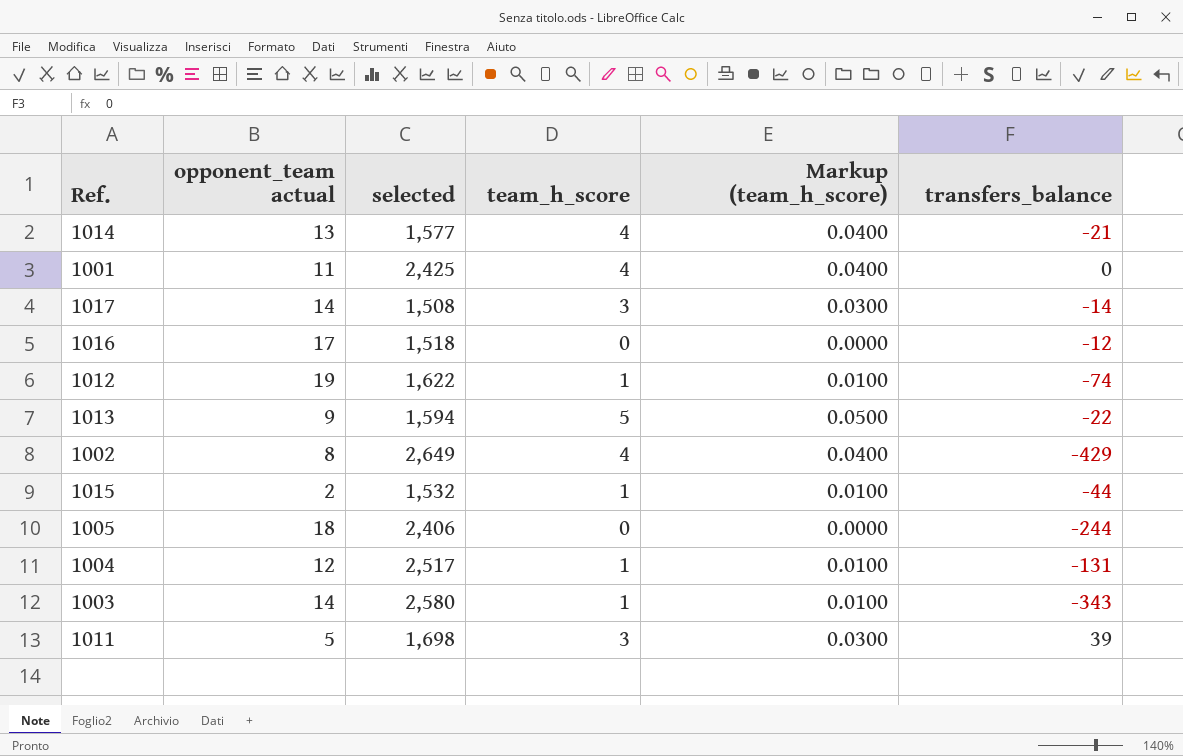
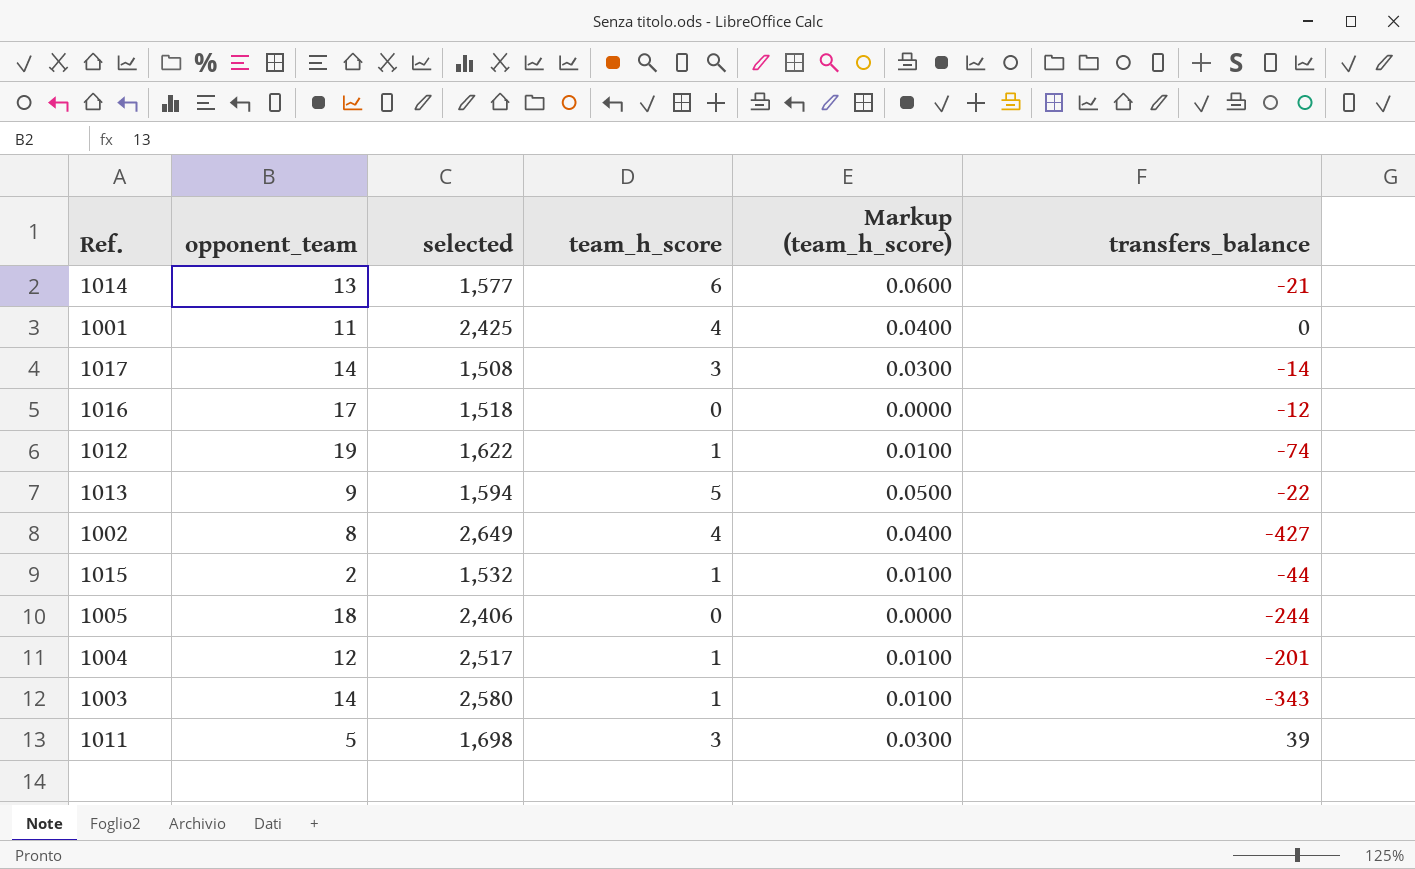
column name: opponent_team actual -> opponent_team
1014 | team_h_score: 4 -> 6
1014 | Markup (team_h_score): 0.0400 -> 0.0600
1002 | transfers_balance: -429 -> -427
1004 | transfers_balance: -131 -> -201

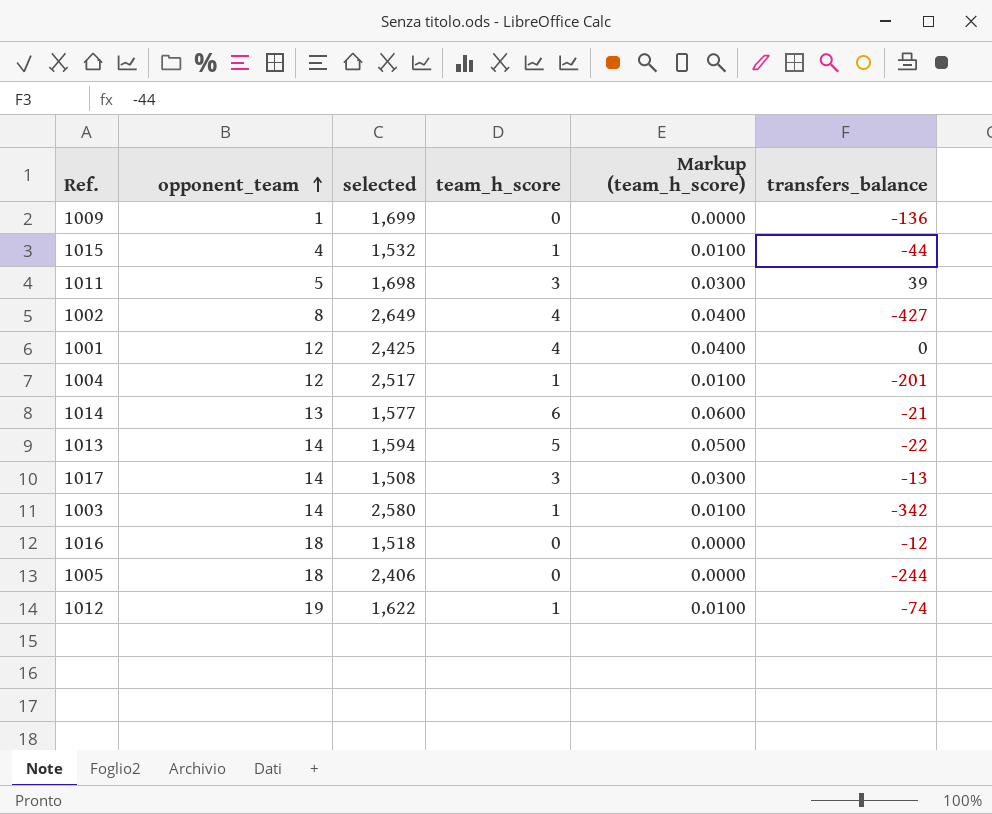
row order: none -> opponent_team ascending
row 1009: none -> 1 | 1,699 | 0 | 0.0000 | -136
1015 | opponent_team: 2 -> 4
1001 | opponent_team: 11 -> 12
1013 | opponent_team: 9 -> 14
1017 | transfers_balance: -14 -> -13
1003 | transfers_balance: -343 -> -342
1016 | opponent_team: 17 -> 18

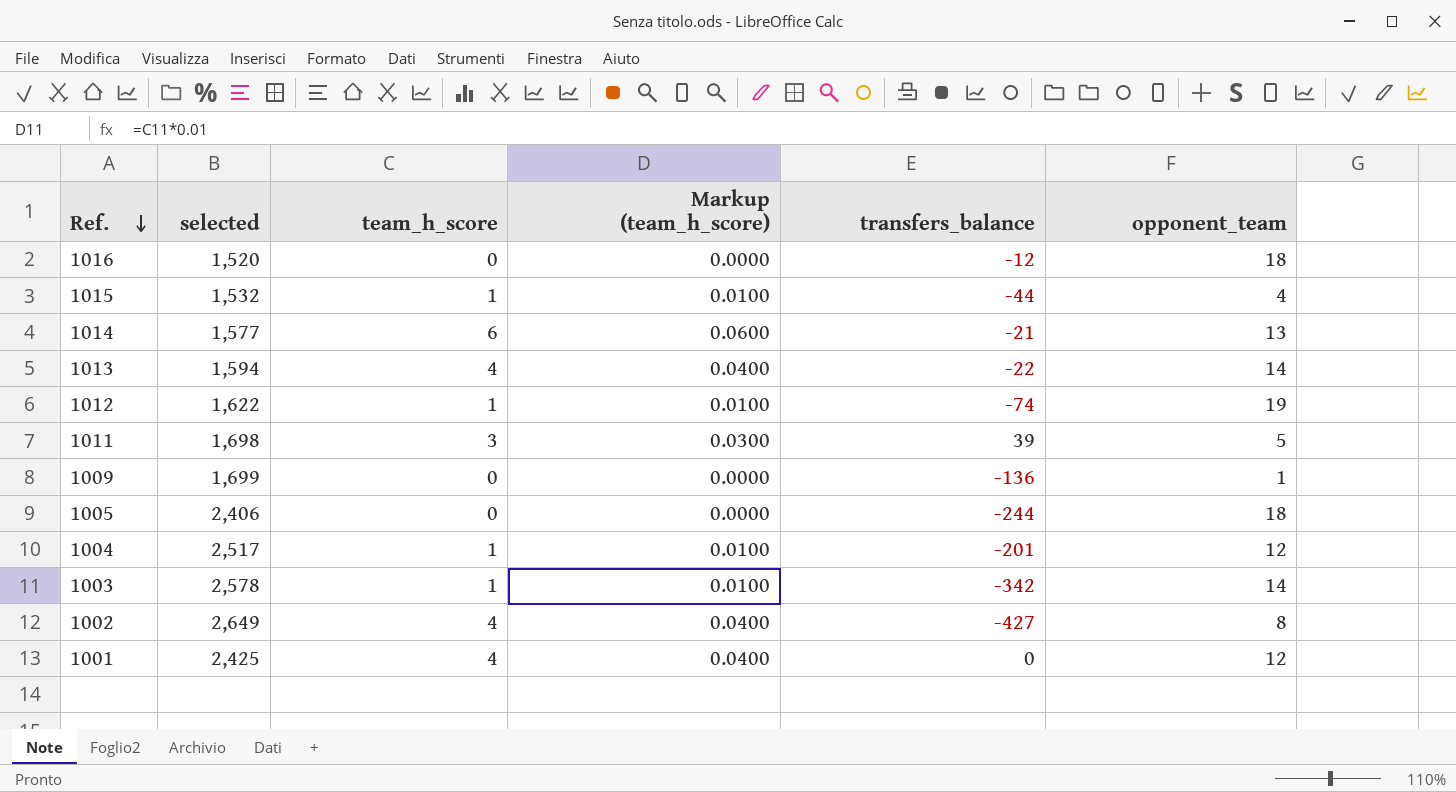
row order: opponent_team ascending -> Ref. descending
column opponent_team | position: 2 -> 6
row 1017: 14 | 1,508 | 3 | 0.0300 | -13 -> none
1016 | selected: 1,518 -> 1,520
1013 | team_h_score: 5 -> 4
1013 | Markup (team_h_score): 0.0500 -> 0.0400
1003 | selected: 2,580 -> 2,578

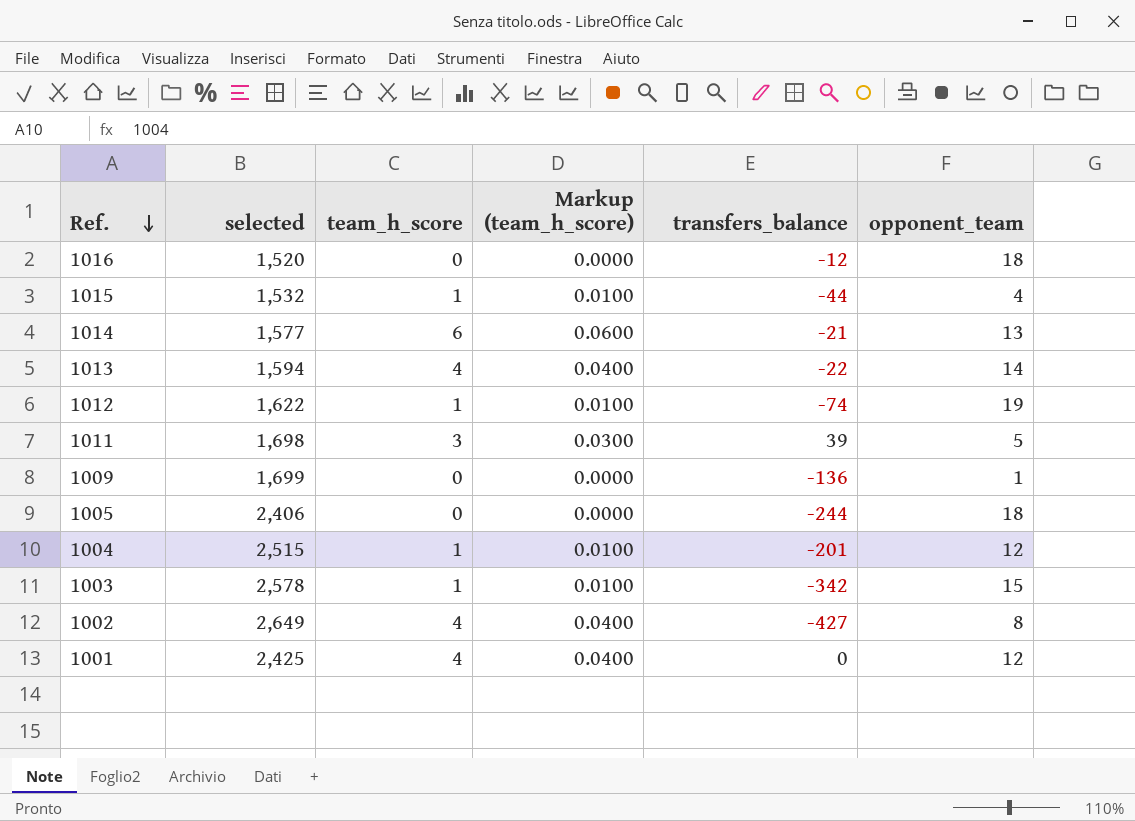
1004 | selected: 2,517 -> 2,515
1003 | opponent_team: 14 -> 15

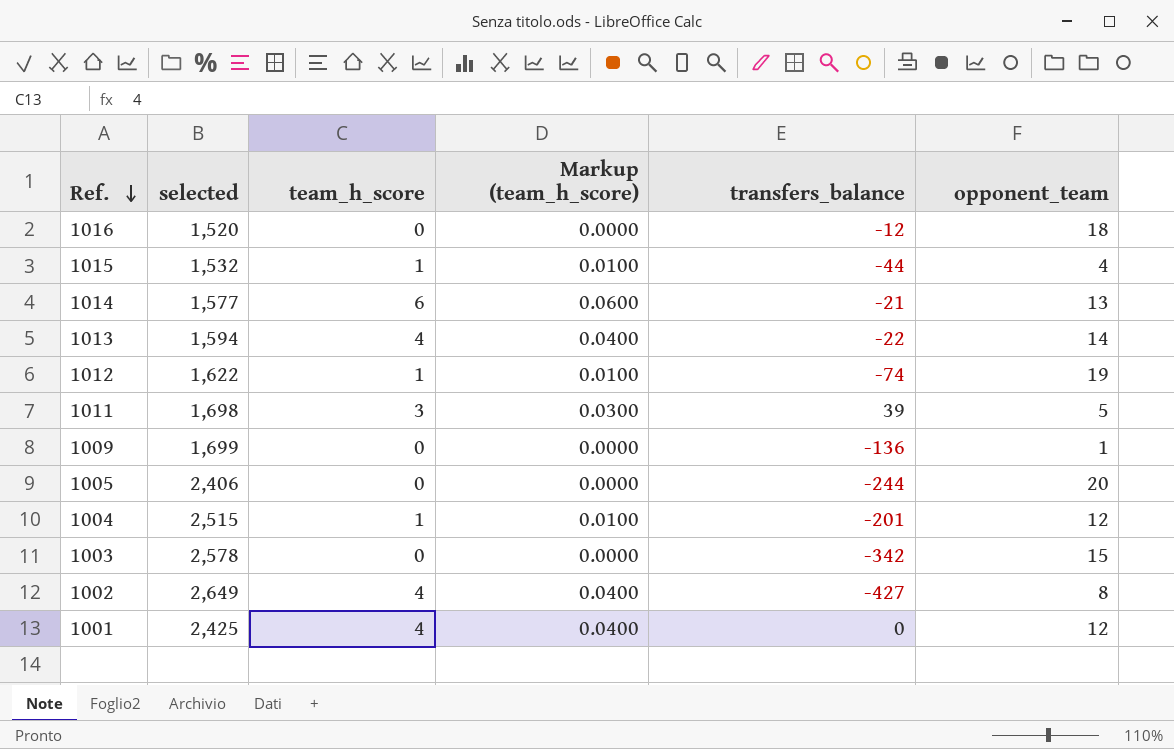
1005 | opponent_team: 18 -> 20
1003 | team_h_score: 1 -> 0
1003 | Markup (team_h_score): 0.0100 -> 0.0000

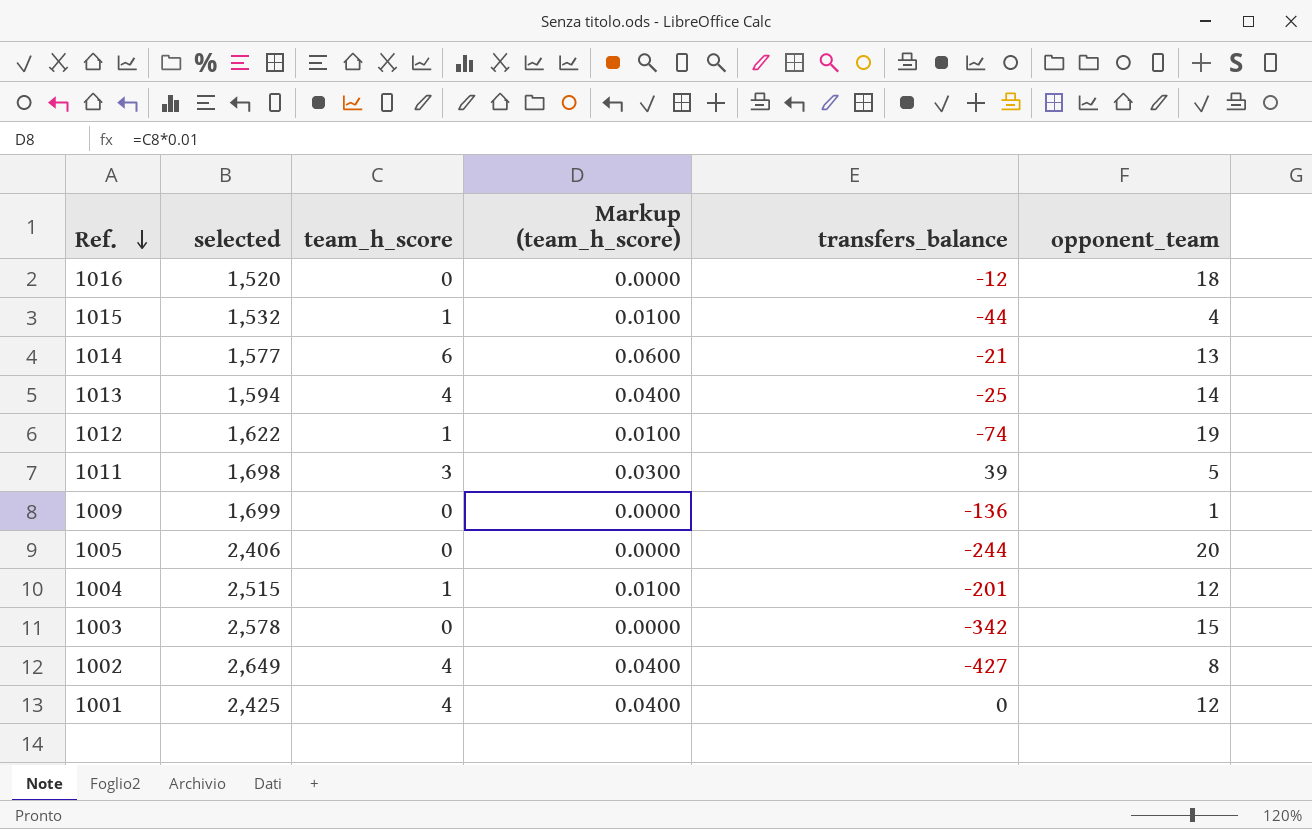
1013 | transfers_balance: -22 -> -25

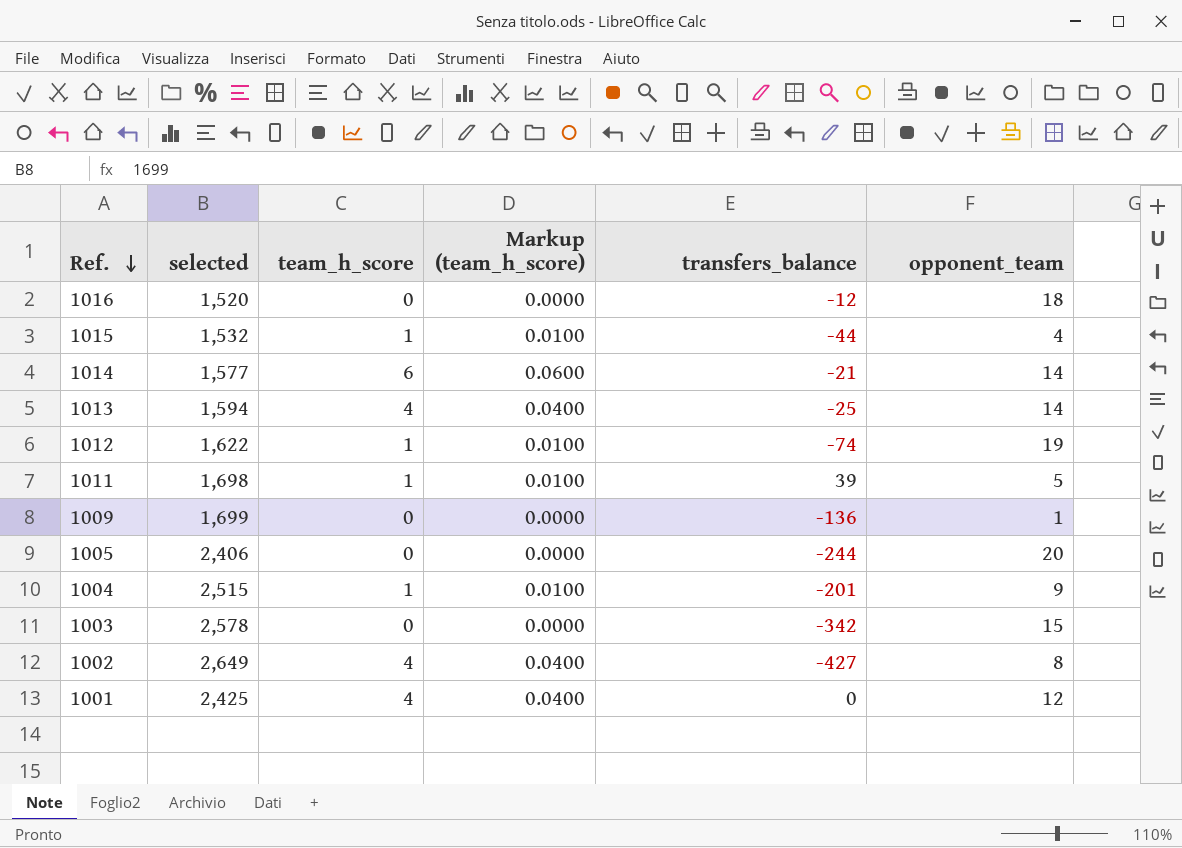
1014 | opponent_team: 13 -> 14
1011 | team_h_score: 3 -> 1
1011 | Markup (team_h_score): 0.0300 -> 0.0100
1004 | opponent_team: 12 -> 9

